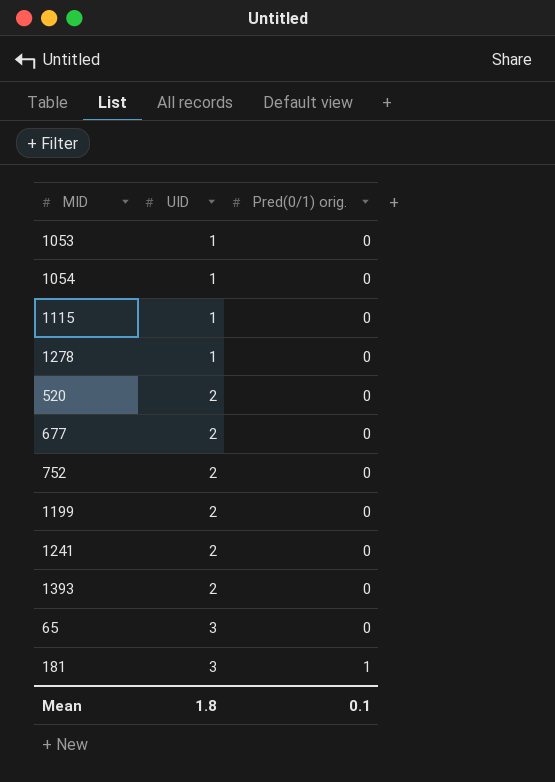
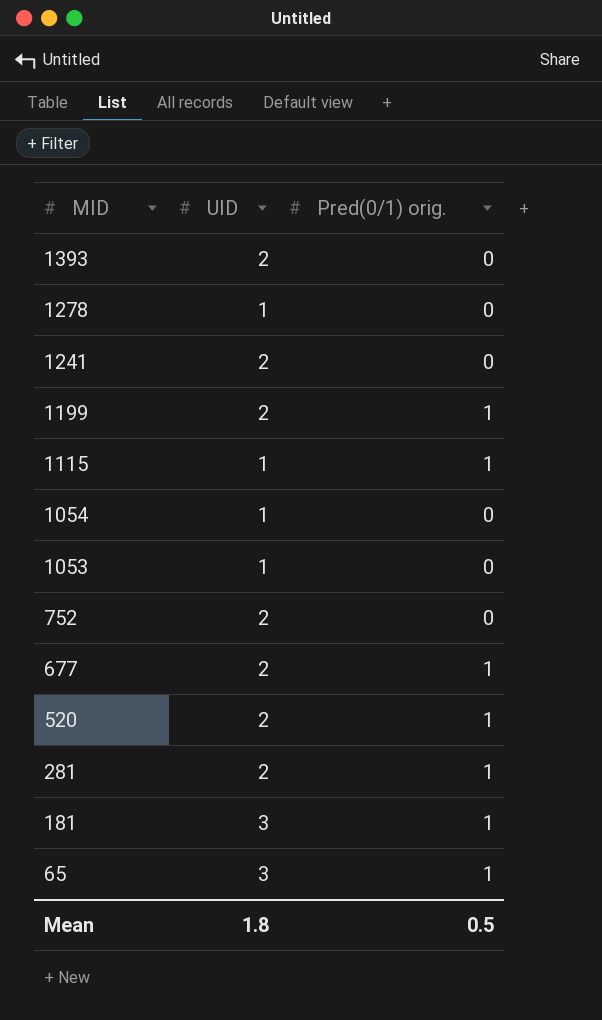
row order: UID ascending -> MID descending
1199 | Pred(0/1) orig.: 0 -> 1
1115 | Pred(0/1) orig.: 0 -> 1
677 | Pred(0/1) orig.: 0 -> 1
520 | Pred(0/1) orig.: 0 -> 1
row 281: none -> 2 | 1
65 | Pred(0/1) orig.: 0 -> 1
Mean | Pred(0/1) orig.: 0.1 -> 0.5

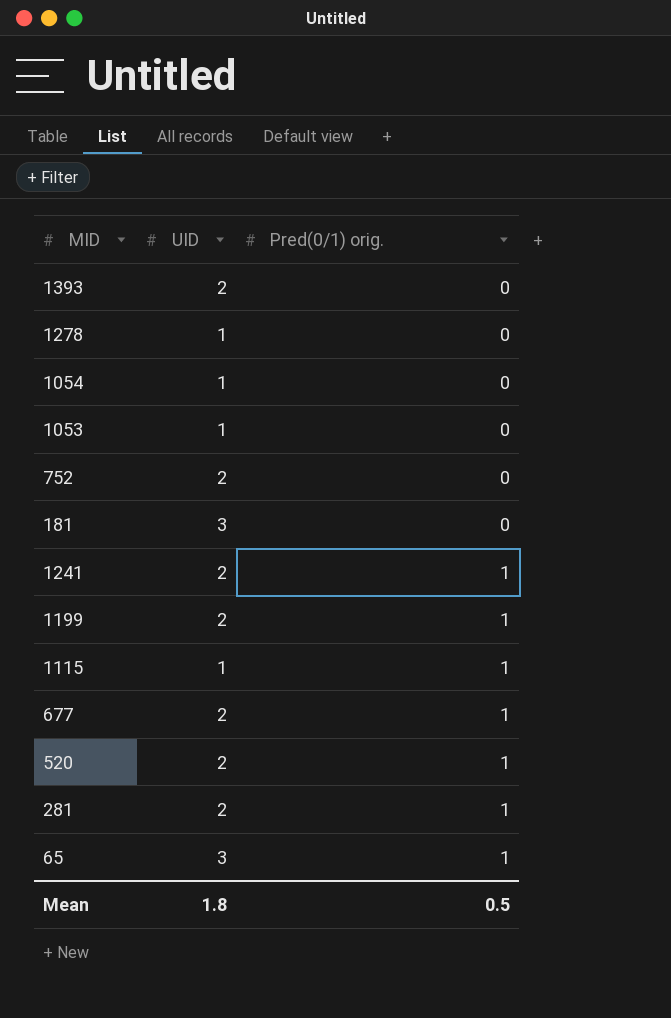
row order: MID descending -> Pred(0/1) orig. ascending
181 | Pred(0/1) orig.: 1 -> 0
1241 | Pred(0/1) orig.: 0 -> 1

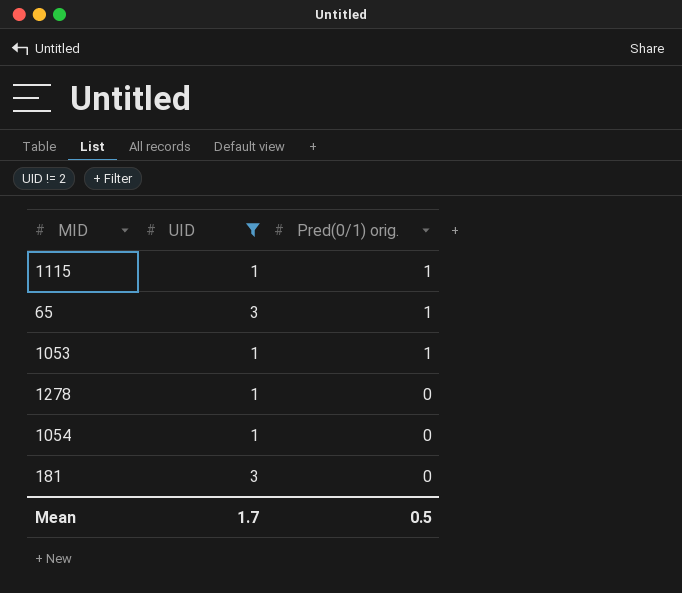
filter: none -> UID != 2
row order: Pred(0/1) orig. ascending -> Pred(0/1) orig. descending
1053 | Pred(0/1) orig.: 0 -> 1
Mean | UID: 1.8 -> 1.7

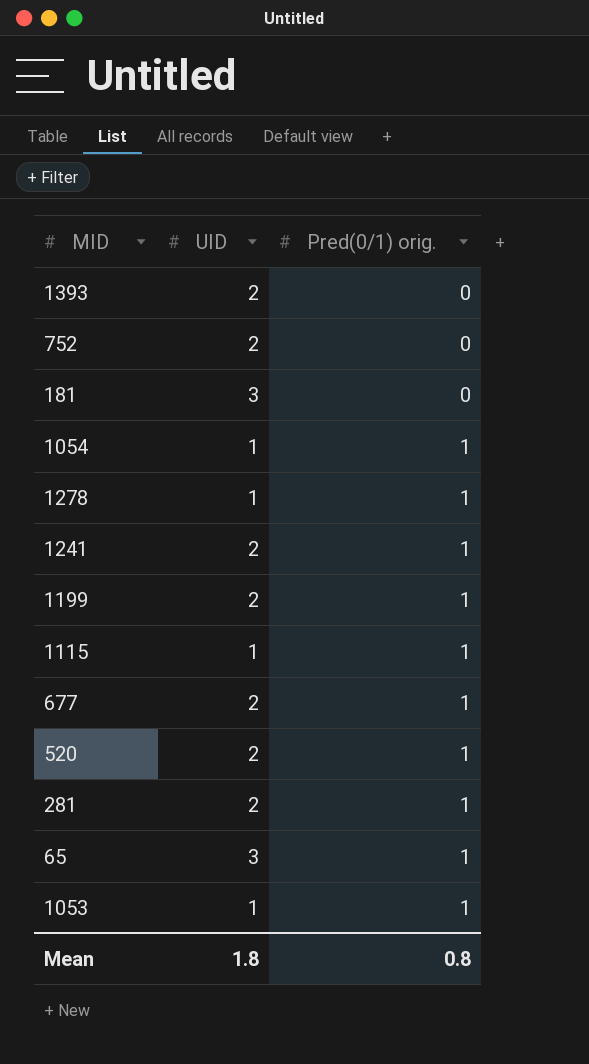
filter: UID != 2 -> none
row order: Pred(0/1) orig. descending -> Pred(0/1) orig. ascending
1054 | Pred(0/1) orig.: 0 -> 1
1278 | Pred(0/1) orig.: 0 -> 1
Mean | UID: 1.7 -> 1.8
Mean | Pred(0/1) orig.: 0.5 -> 0.8

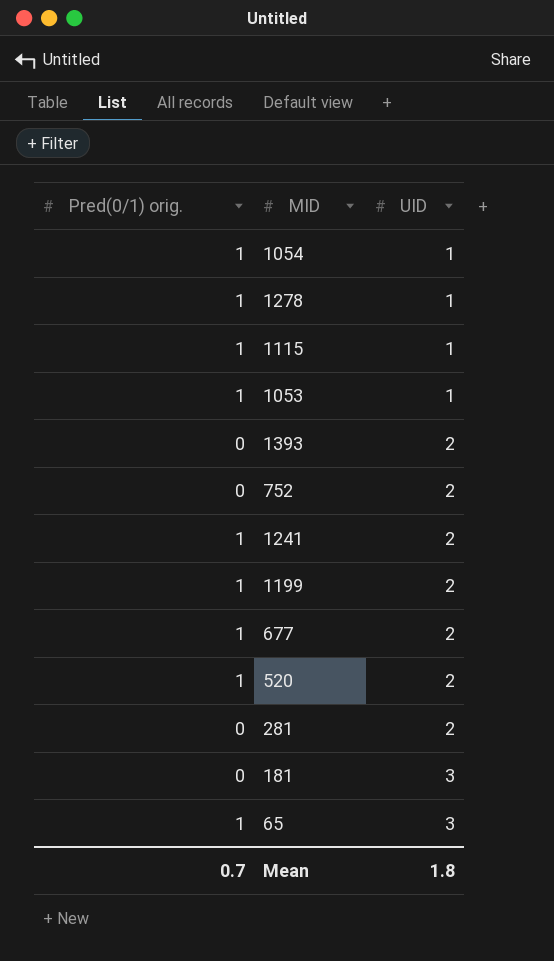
row order: Pred(0/1) orig. ascending -> UID ascending
column Pred(0/1) orig. | position: 3 -> 1
281 | Pred(0/1) orig.: 1 -> 0
Mean | Pred(0/1) orig.: 0.8 -> 0.7

